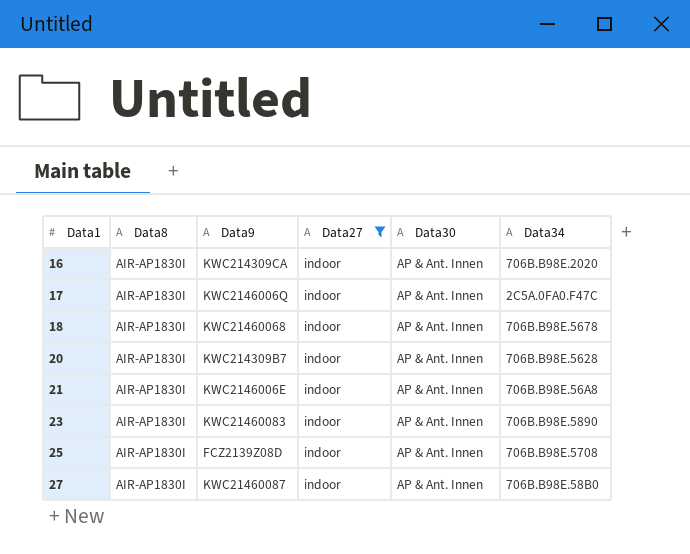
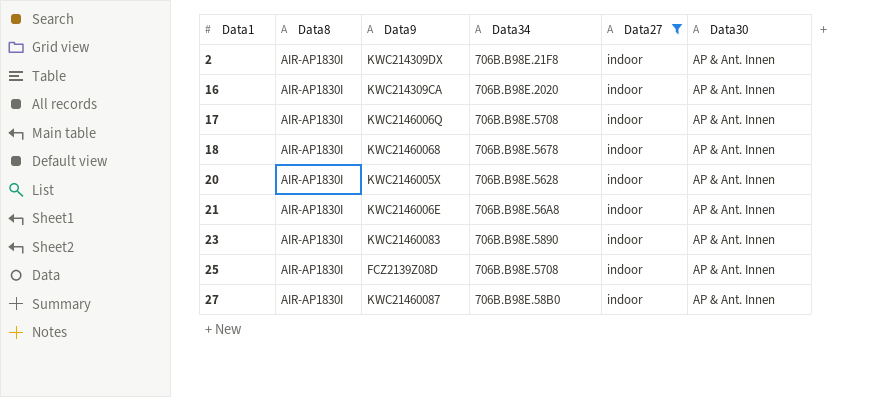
column Data34 | position: 6 -> 4
row 2: none -> AIR-AP1830I | KWC214309DX | 706B.B98E.21F8 | indoor | AP & Ant. Innen
17 | Data34: 2C5A.0FA0.F47C -> 706B.B98E.5708
20 | Data9: KWC214309B7 -> KWC2146005X

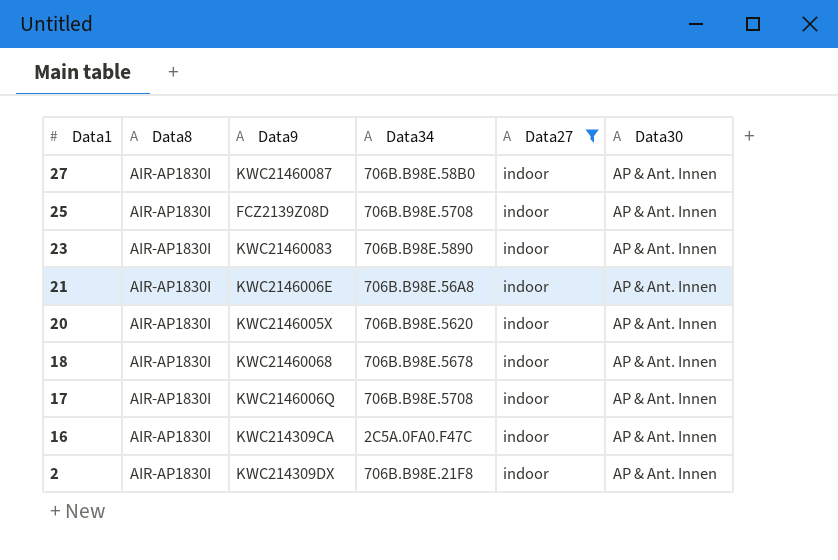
row order: Data1 ascending -> Data1 descending
20 | Data34: 706B.B98E.5628 -> 706B.B98E.5620
16 | Data34: 706B.B98E.2020 -> 2C5A.0FA0.F47C

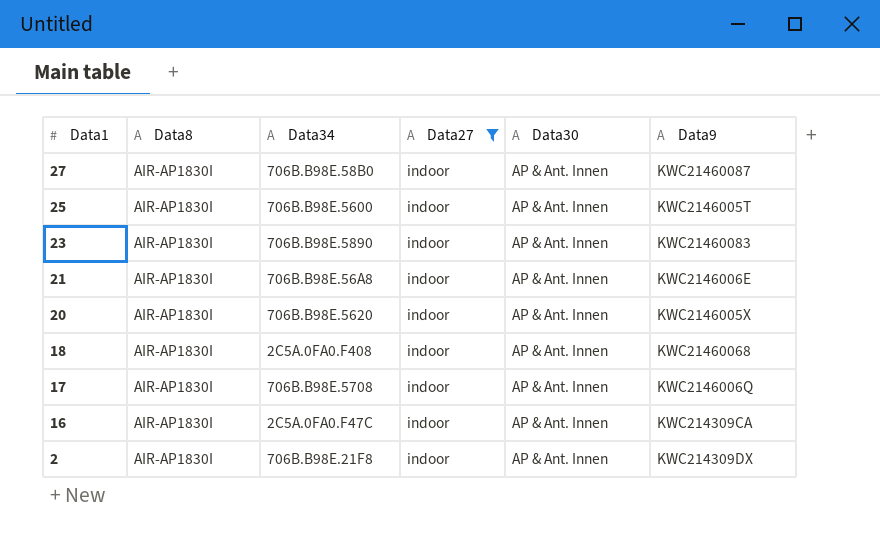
column Data9 | position: 3 -> 6
25 | Data34: 706B.B98E.5708 -> 706B.B98E.5600
25 | Data9: FCZ2139Z08D -> KWC2146005T
18 | Data34: 706B.B98E.5678 -> 2C5A.0FA0.F408

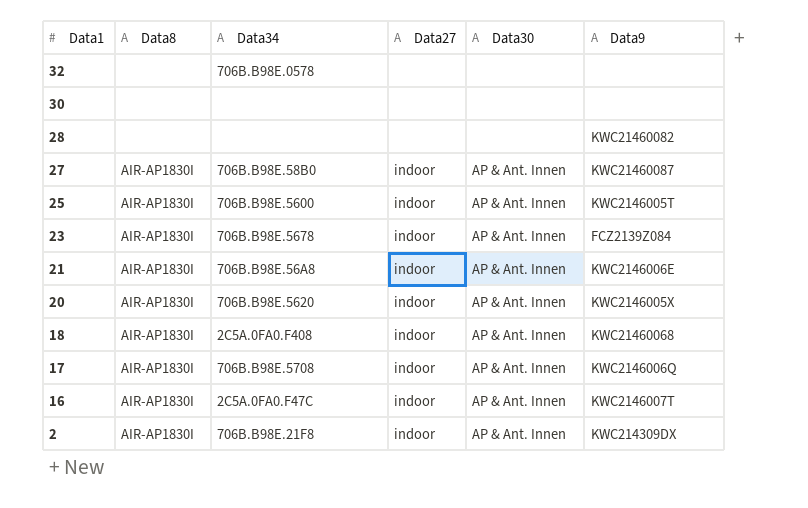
filter: Data27 = indoor -> none
23 | Data34: 706B.B98E.5890 -> 706B.B98E.5678
23 | Data9: KWC21460083 -> FCZ2139Z084
16 | Data9: KWC214309CA -> KWC2146007T

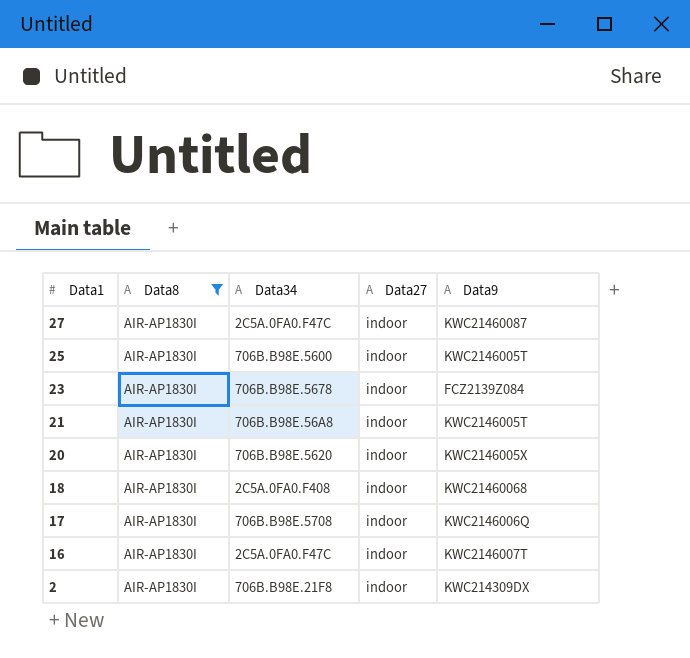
filter: none -> Data8 = AIR-AP1830I
column Data30 | position: 5 -> none
27 | Data34: 706B.B98E.58B0 -> 2C5A.0FA0.F47C
21 | Data9: KWC2146006E -> KWC2146005T

